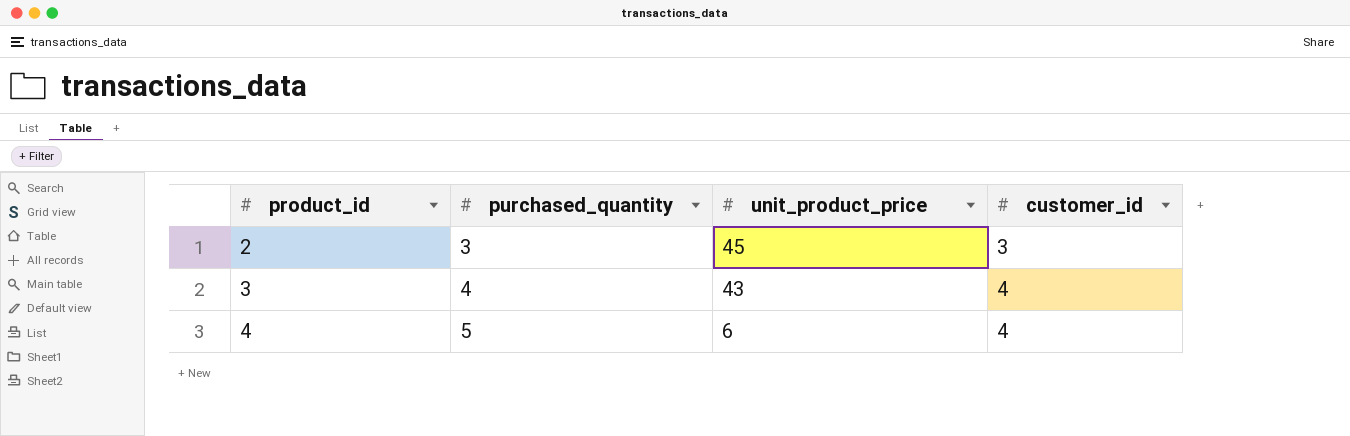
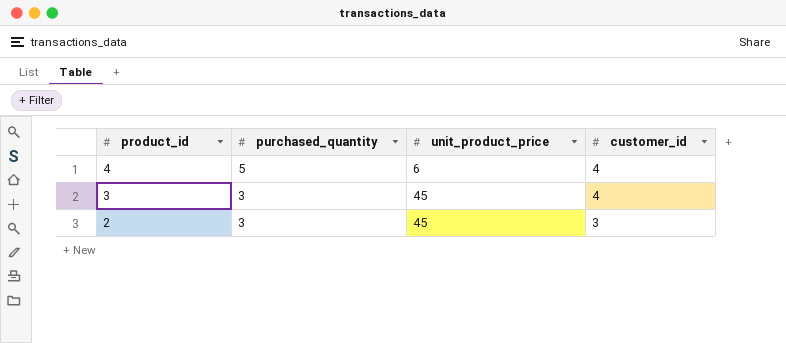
row order: product_id ascending -> product_id descending
3 | purchased_quantity: 4 -> 3
3 | unit_product_price: 43 -> 45

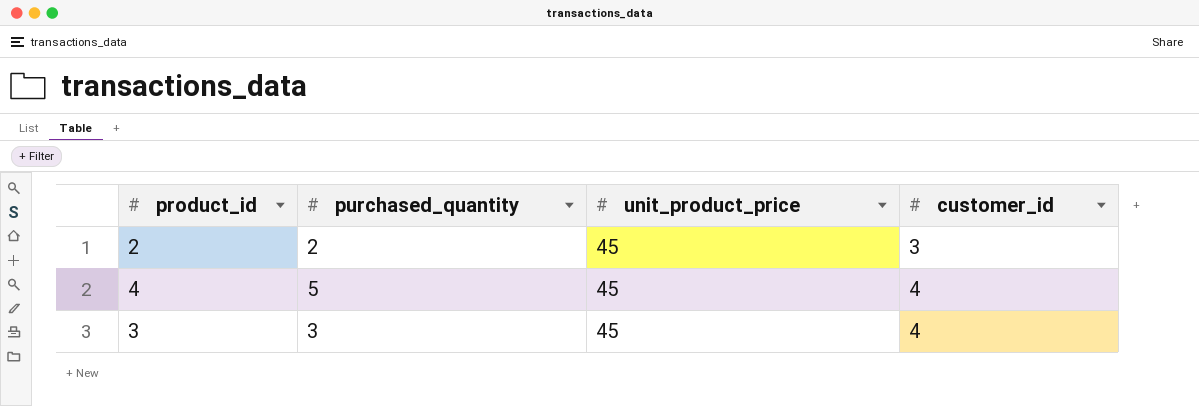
row order: product_id descending -> customer_id ascending
2 | purchased_quantity: 3 -> 2
4 | unit_product_price: 6 -> 45

